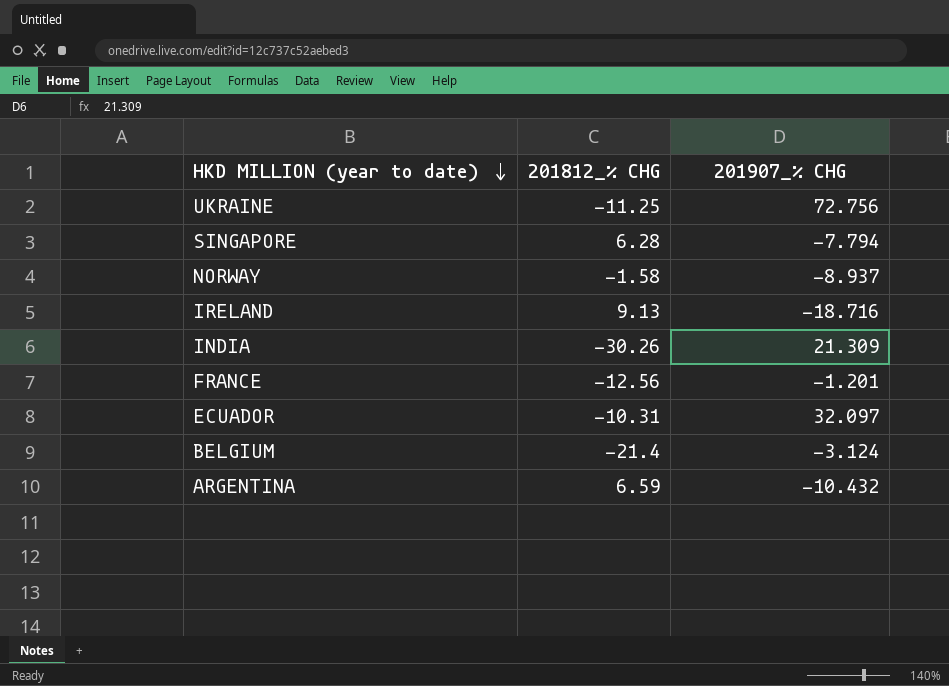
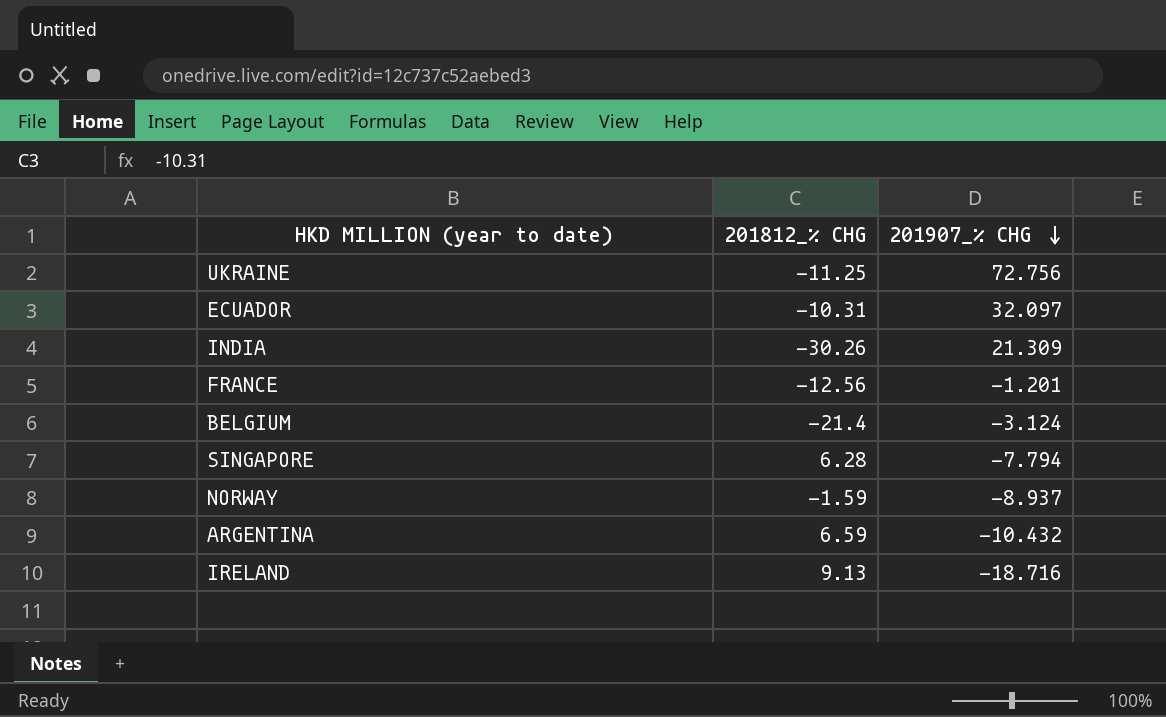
row order: HKD MILLION (year to date) descending -> 201907_% CHG descending
NORWAY | 201812_% CHG: -1.58 -> -1.59

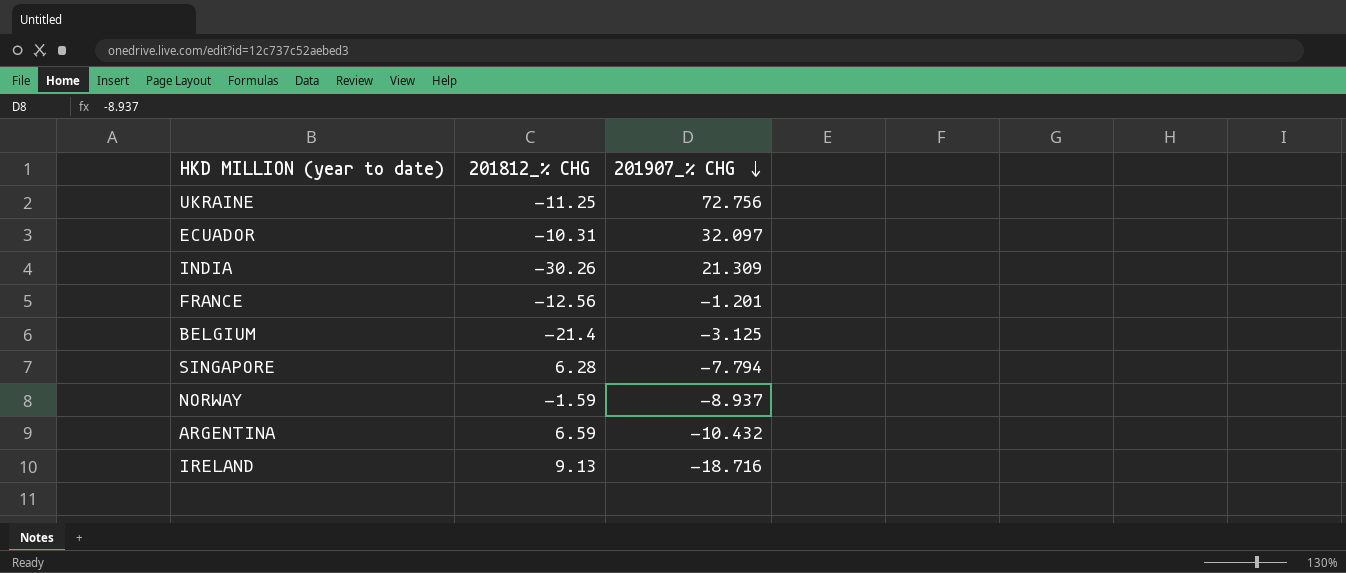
BELGIUM | 201907_% CHG: -3.124 -> -3.125

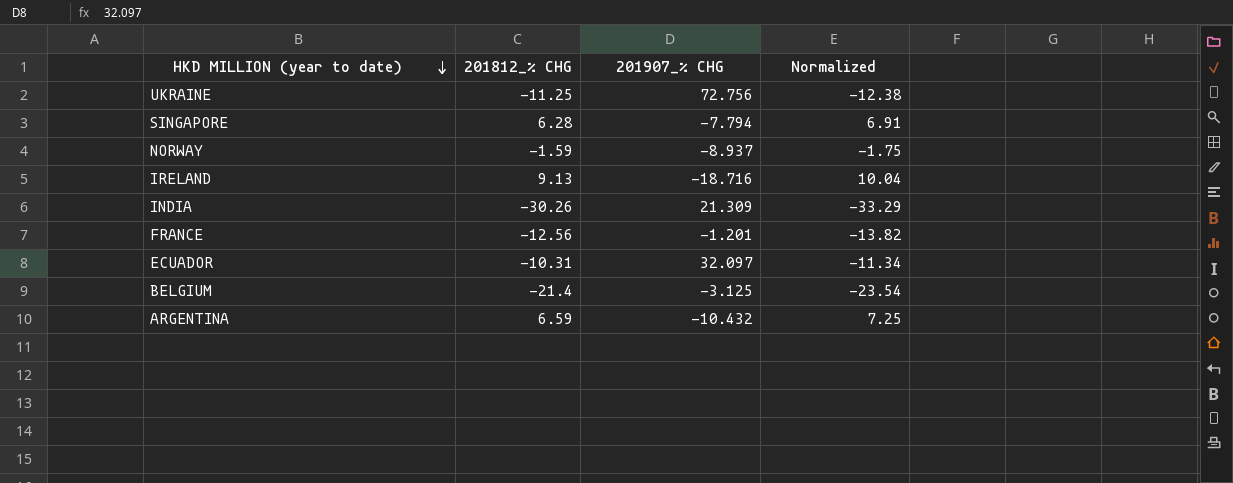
row order: 201907_% CHG descending -> HKD MILLION (year to date) descending
column Normalized | formula: none -> [201812_% CHG] * 1.1

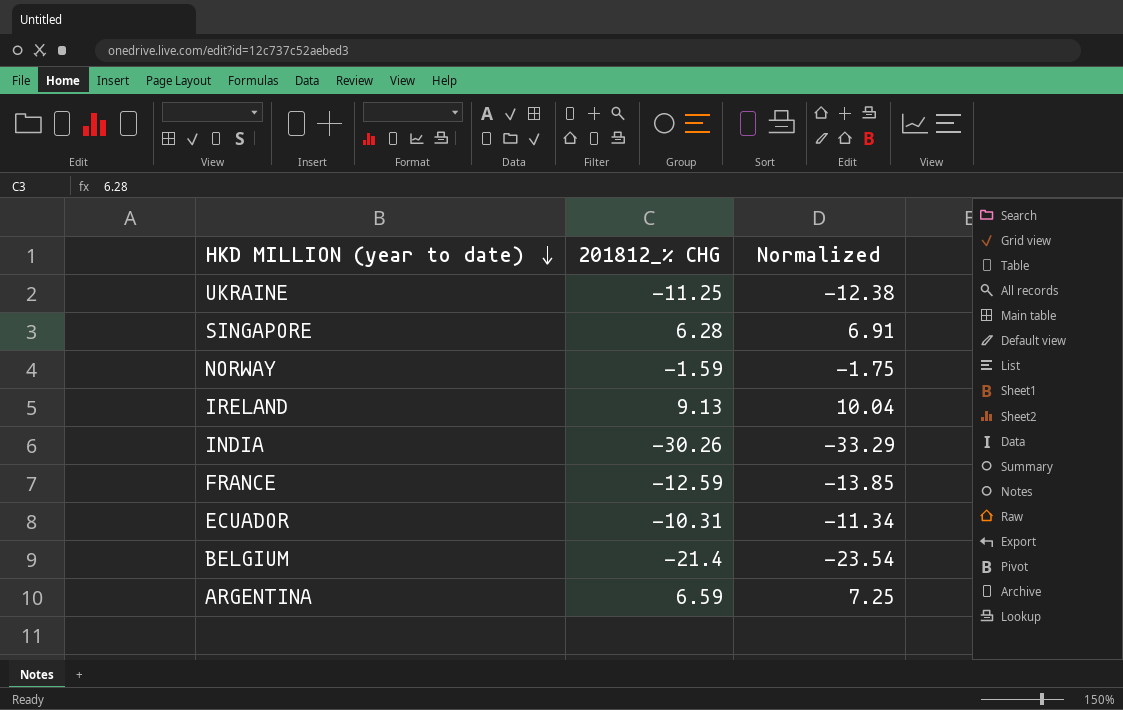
column 201907_% CHG | position: 3 -> none
FRANCE | 201812_% CHG: -12.56 -> -12.59
FRANCE | Normalized: -13.82 -> -13.85

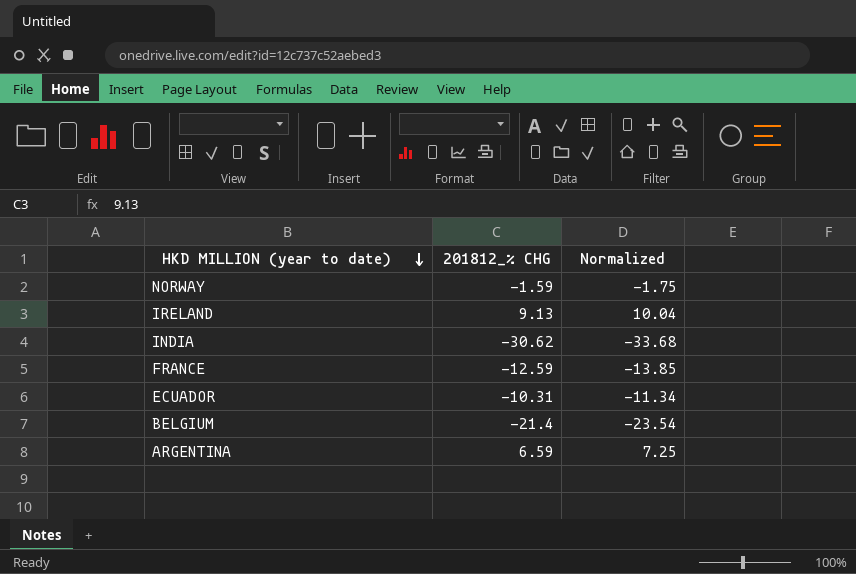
row UKRAINE: -11.25 | -12.38 -> none
row SINGAPORE: 6.28 | 6.91 -> none
INDIA | 201812_% CHG: -30.26 -> -30.62
INDIA | Normalized: -33.29 -> -33.68

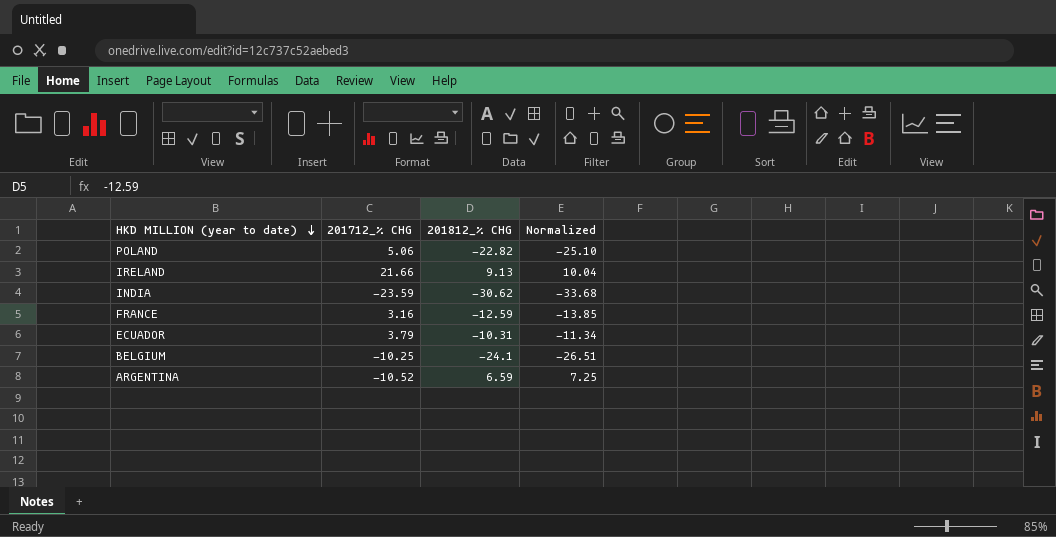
column 201712_% CHG | position: none -> 2
row NORWAY: -1.59 | -1.75 -> none
row POLAND: none -> 5.06 | -22.82 | -25.10
BELGIUM | 201812_% CHG: -21.4 -> -24.1
BELGIUM | Normalized: -23.54 -> -26.51

